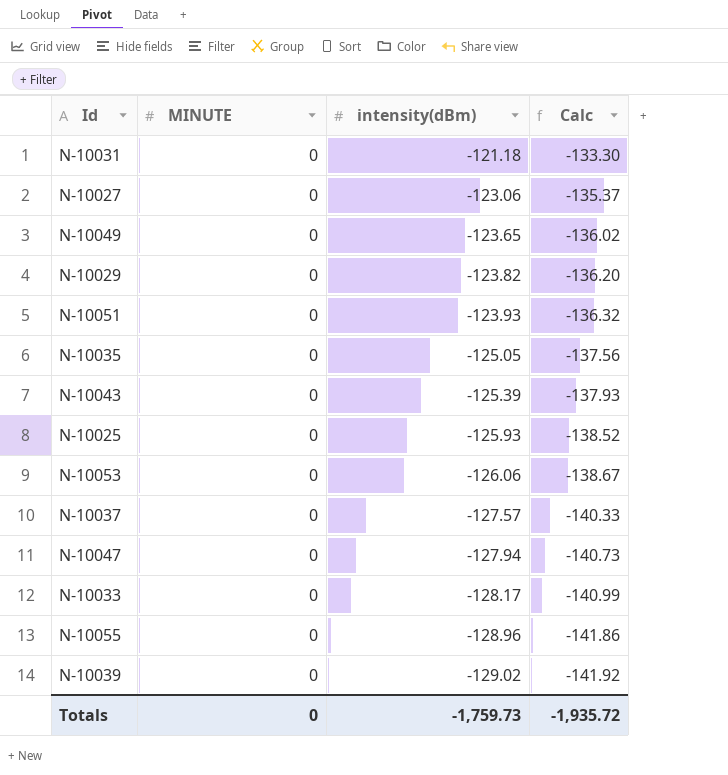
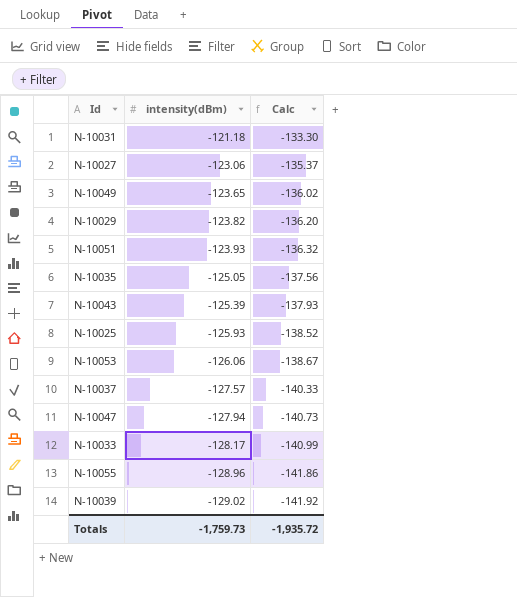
column MINUTE | position: 2 -> none

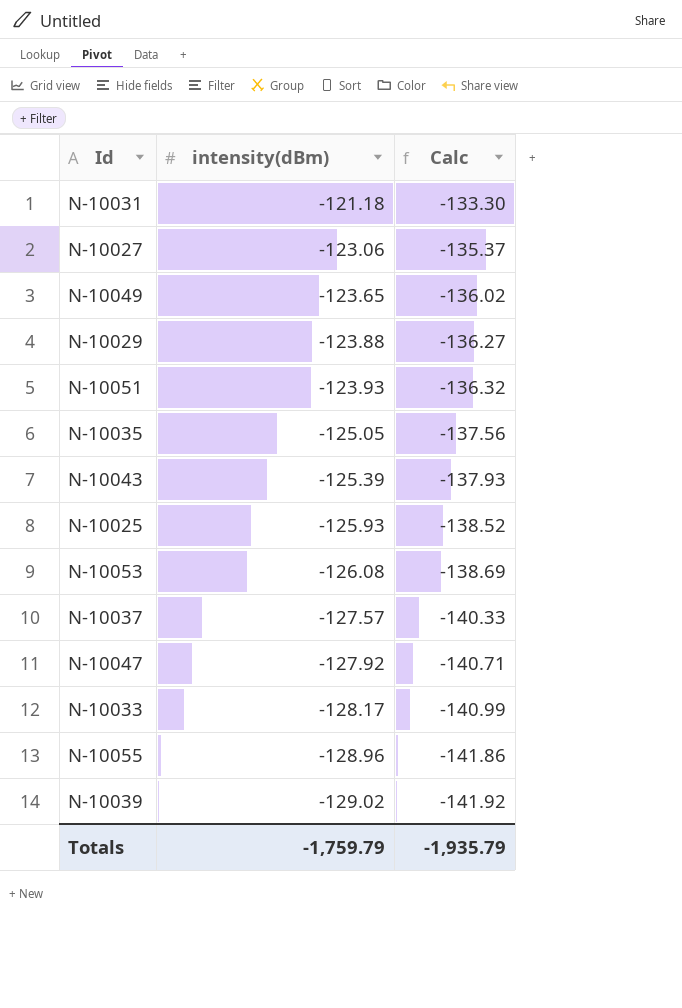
N-10029 | intensity(dBm): -123.82 -> -123.88
N-10029 | Calc: -136.20 -> -136.27
N-10053 | intensity(dBm): -126.06 -> -126.08
N-10053 | Calc: -138.67 -> -138.69
N-10047 | intensity(dBm): -127.94 -> -127.92
N-10047 | Calc: -140.73 -> -140.71
Totals | intensity(dBm): -1,759.73 -> -1,759.79
Totals | Calc: -1,935.72 -> -1,935.79

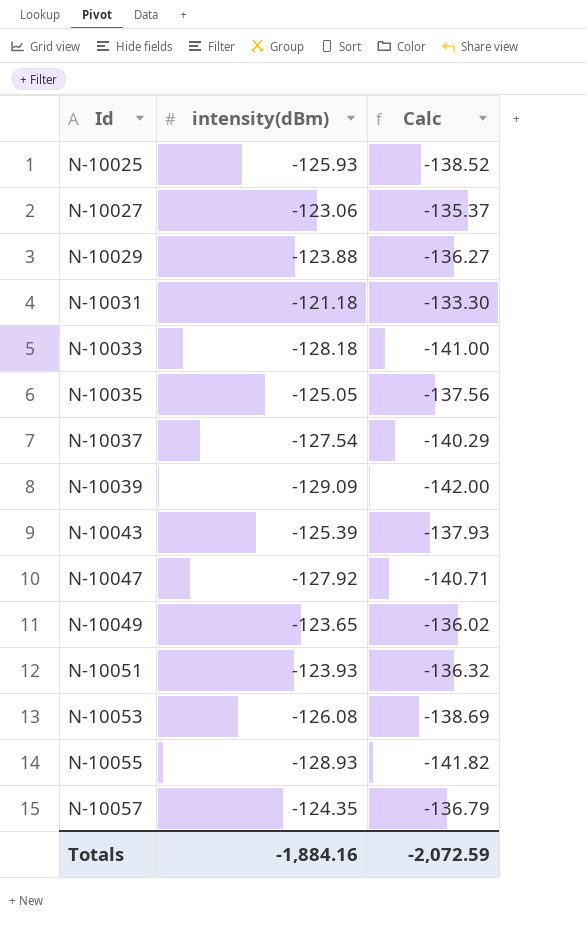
row order: intensity(dBm) descending -> Id ascending
N-10033 | intensity(dBm): -128.17 -> -128.18
N-10033 | Calc: -140.99 -> -141.00
N-10037 | intensity(dBm): -127.57 -> -127.54
N-10037 | Calc: -140.33 -> -140.29
N-10039 | intensity(dBm): -129.02 -> -129.09
N-10039 | Calc: -141.92 -> -142.00
N-10055 | intensity(dBm): -128.96 -> -128.93
N-10055 | Calc: -141.86 -> -141.82
row N-10057: none -> -124.35 | -136.79
Totals | intensity(dBm): -1,759.79 -> -1,884.16
Totals | Calc: -1,935.79 -> -2,072.59

